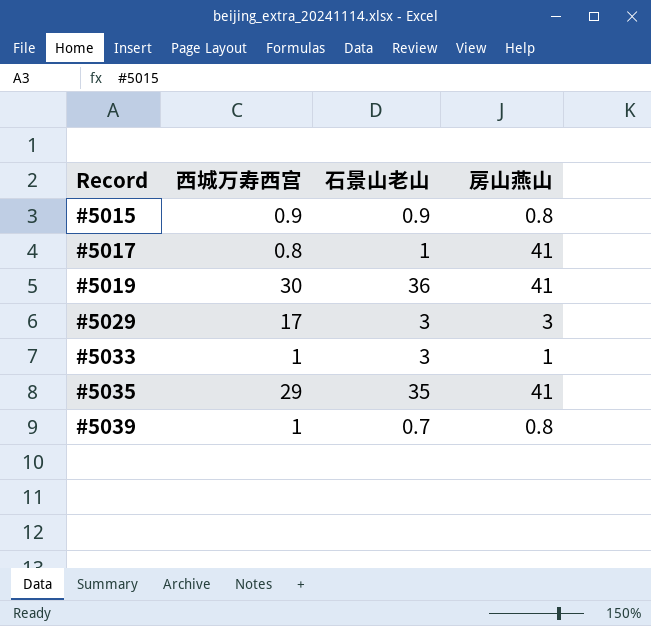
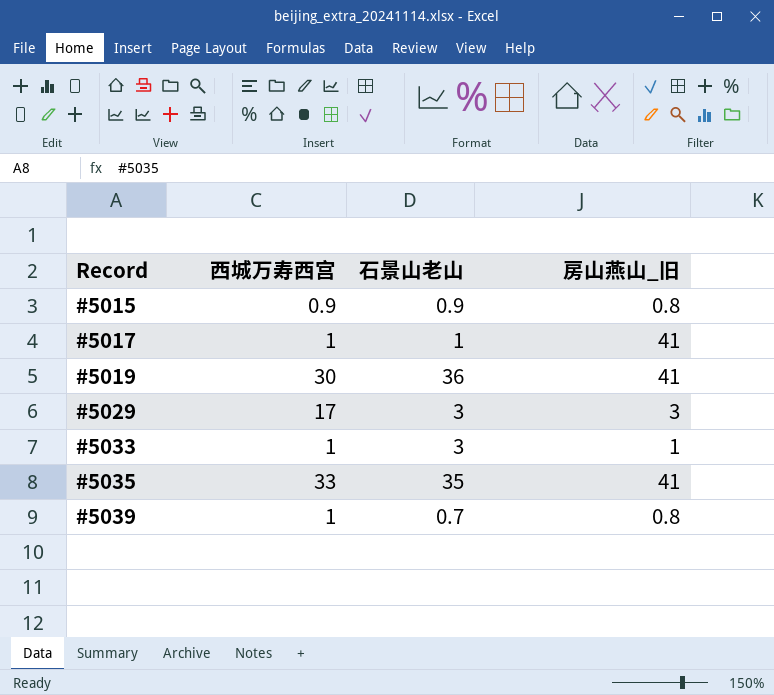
column name: 房山燕山 -> 房山燕山_旧
#5017 | 西城万寿西宫: 0.8 -> 1
#5035 | 西城万寿西宫: 29 -> 33

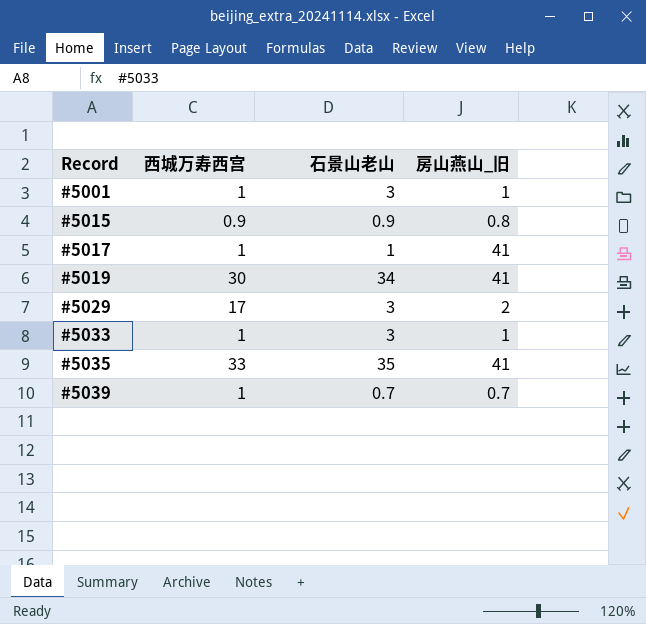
row #5001: none -> 1 | 3 | 1
#5019 | 石景山老山: 36 -> 34
#5029 | 房山燕山_旧: 3 -> 2
#5039 | 房山燕山_旧: 0.8 -> 0.7

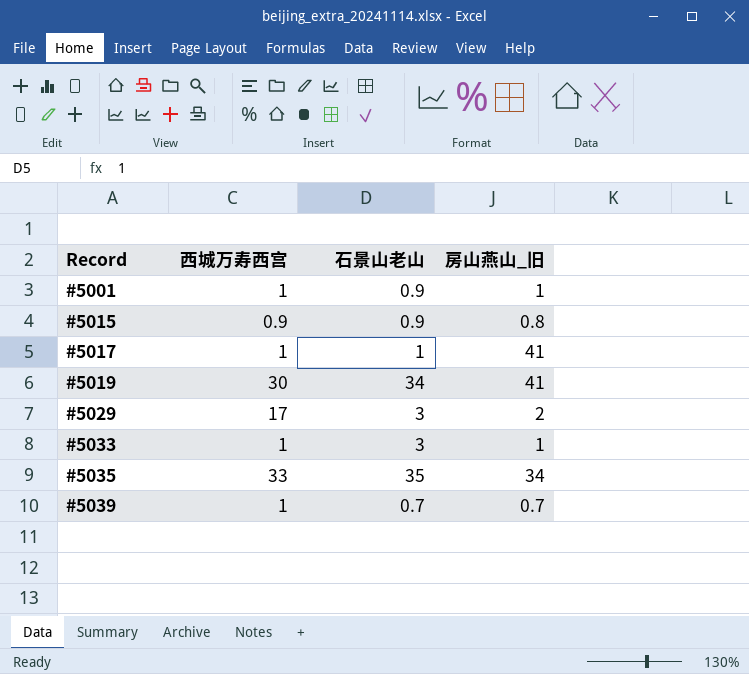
#5001 | 石景山老山: 3 -> 0.9
#5035 | 房山燕山_旧: 41 -> 34

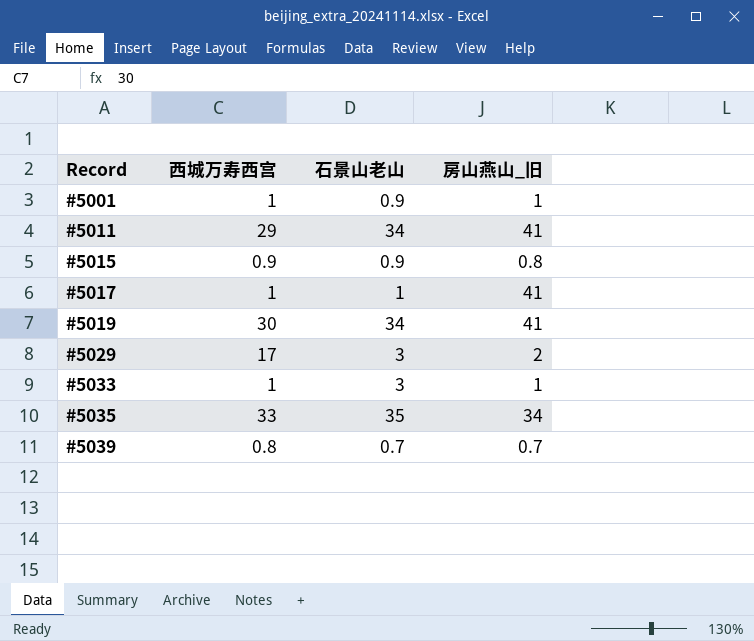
row #5011: none -> 29 | 34 | 41
#5039 | 西城万寿西宫: 1 -> 0.8

